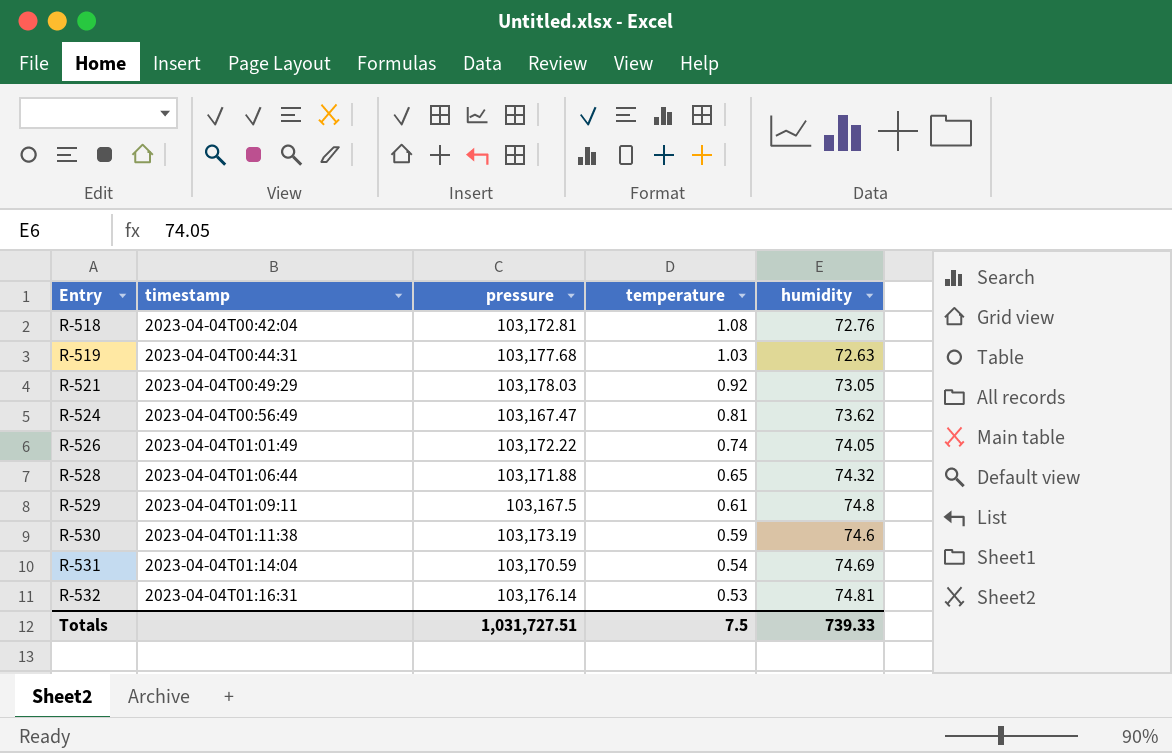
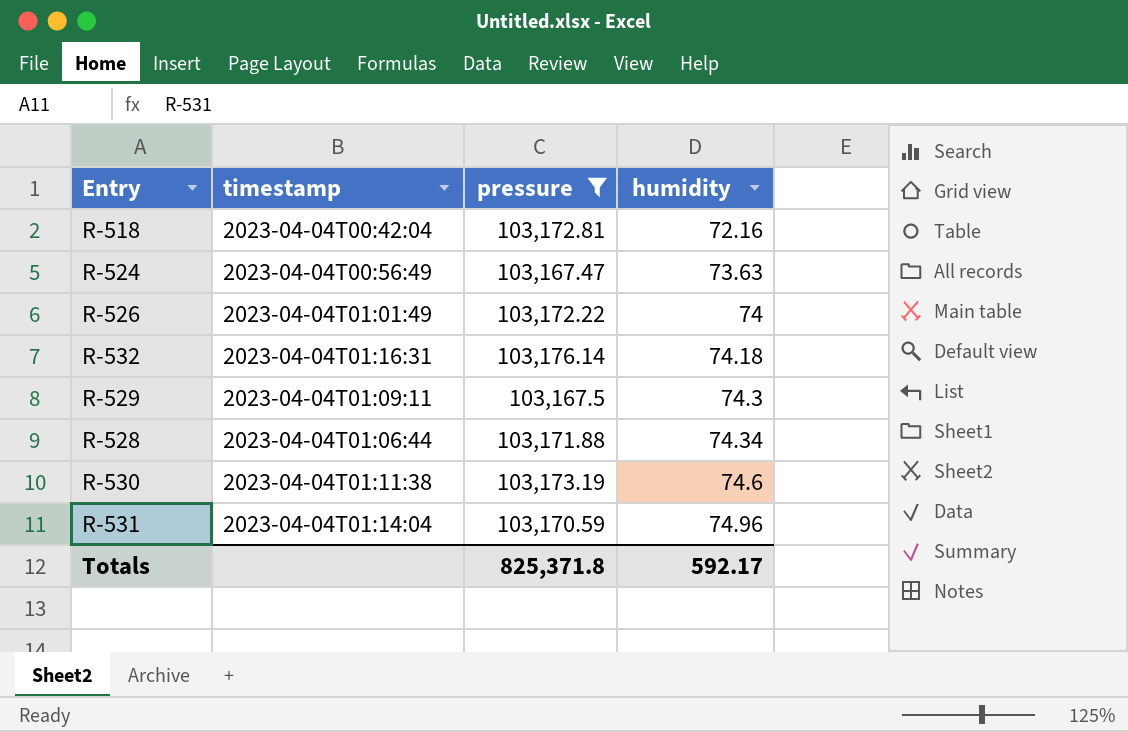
filter: none -> pressure <= 103,176.14
row order: Entry ascending -> humidity ascending
column temperature | position: 4 -> none
R-518 | humidity: 72.76 -> 72.16
R-524 | humidity: 73.62 -> 73.63
R-526 | humidity: 74.05 -> 74
R-532 | humidity: 74.81 -> 74.18
R-529 | humidity: 74.8 -> 74.3
R-528 | humidity: 74.32 -> 74.34
R-531 | humidity: 74.69 -> 74.96
Totals | pressure: 1,031,727.51 -> 825,371.8
Totals | humidity: 739.33 -> 592.17

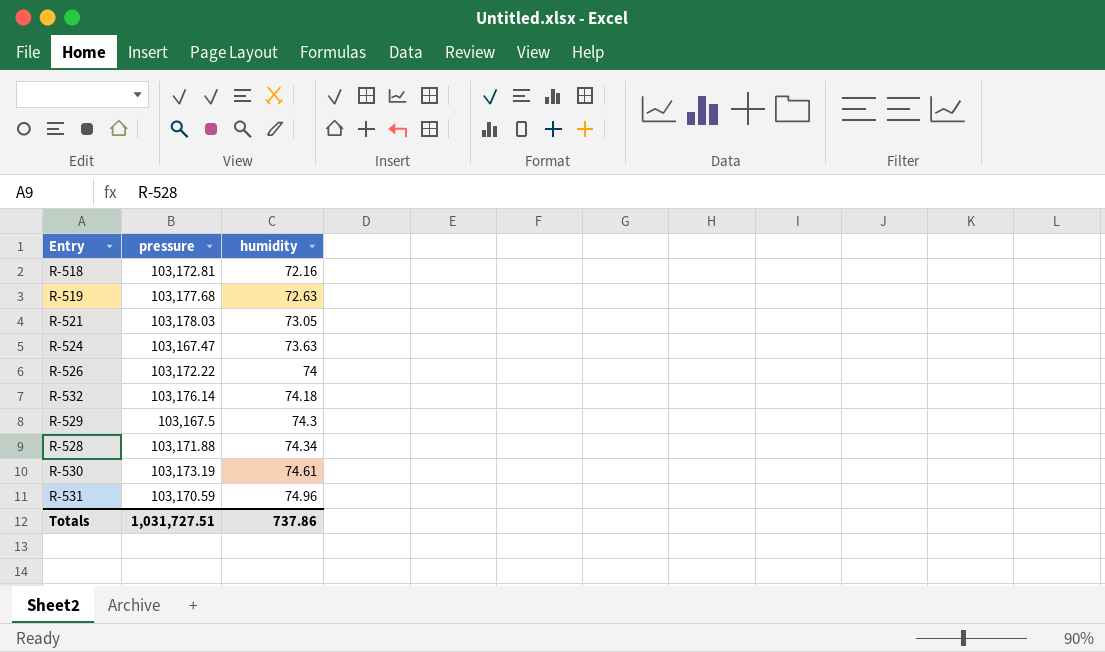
filter: pressure <= 103,176.14 -> none
column timestamp | position: 2 -> none
R-530 | humidity: 74.6 -> 74.61
Totals | pressure: 825,371.8 -> 1,031,727.51
Totals | humidity: 592.17 -> 737.86

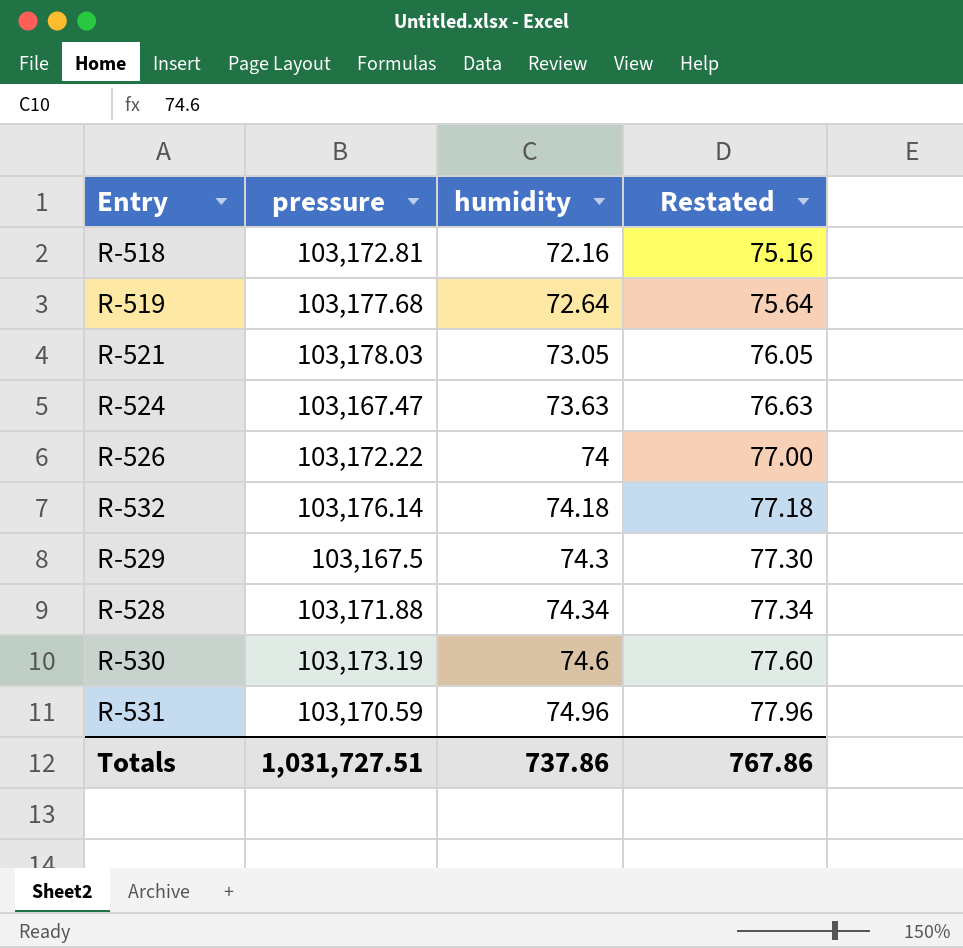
column Restated | formula: none -> [humidity] + 3
R-519 | humidity: 72.63 -> 72.64
R-530 | humidity: 74.61 -> 74.6

